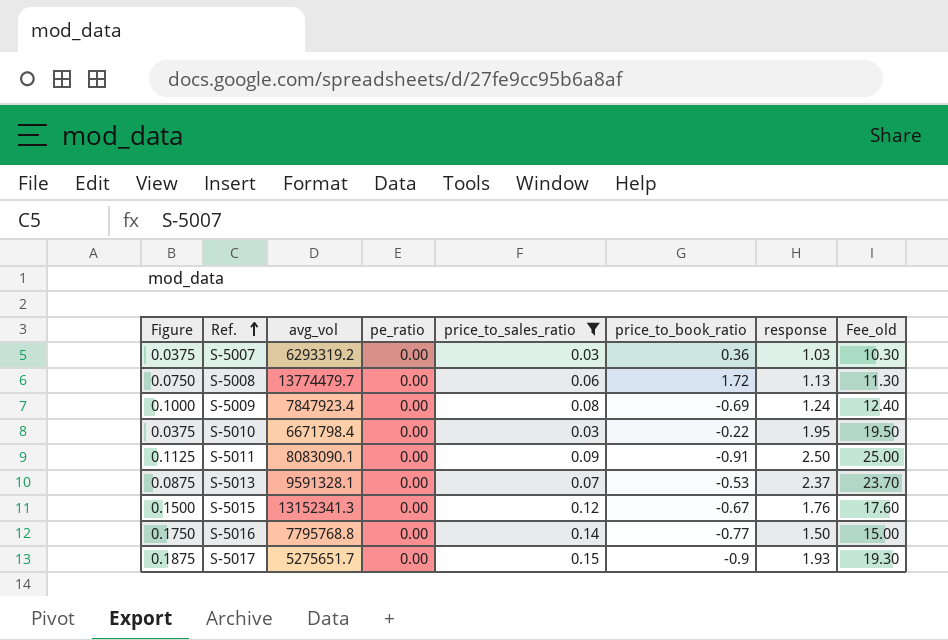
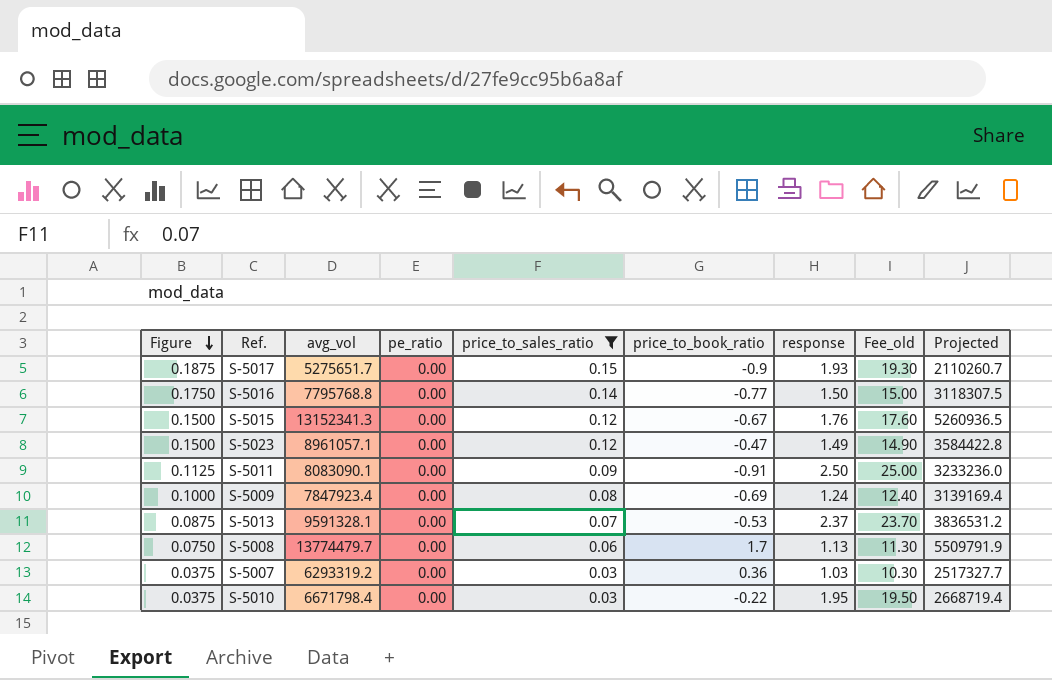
row order: Ref. ascending -> Figure descending
column Projected | formula: none -> [avg_vol] * 0.4
row S-5023: none -> 0.1500 | 8961057.1 | 0.00 | 0.12 | -0.47 | 1.49 | 14.90 | 3584422.8
S-5008 | price_to_book_ratio: 1.72 -> 1.7

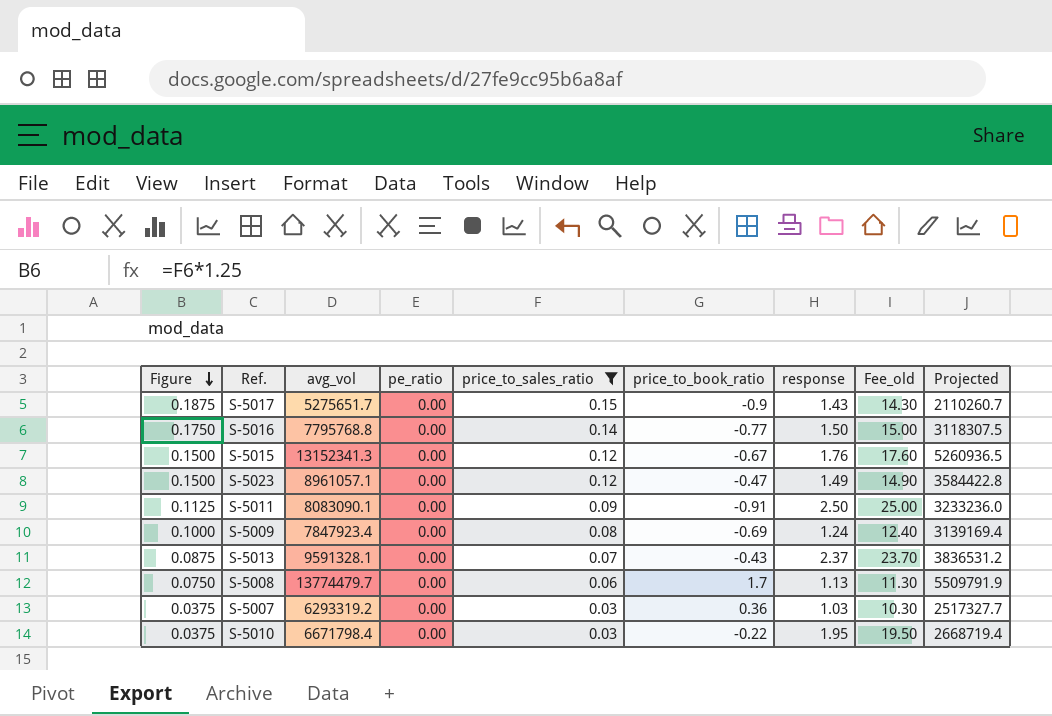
S-5017 | response: 1.93 -> 1.43
S-5017 | Fee_old: 19.30 -> 14.30
S-5013 | price_to_book_ratio: -0.53 -> -0.43

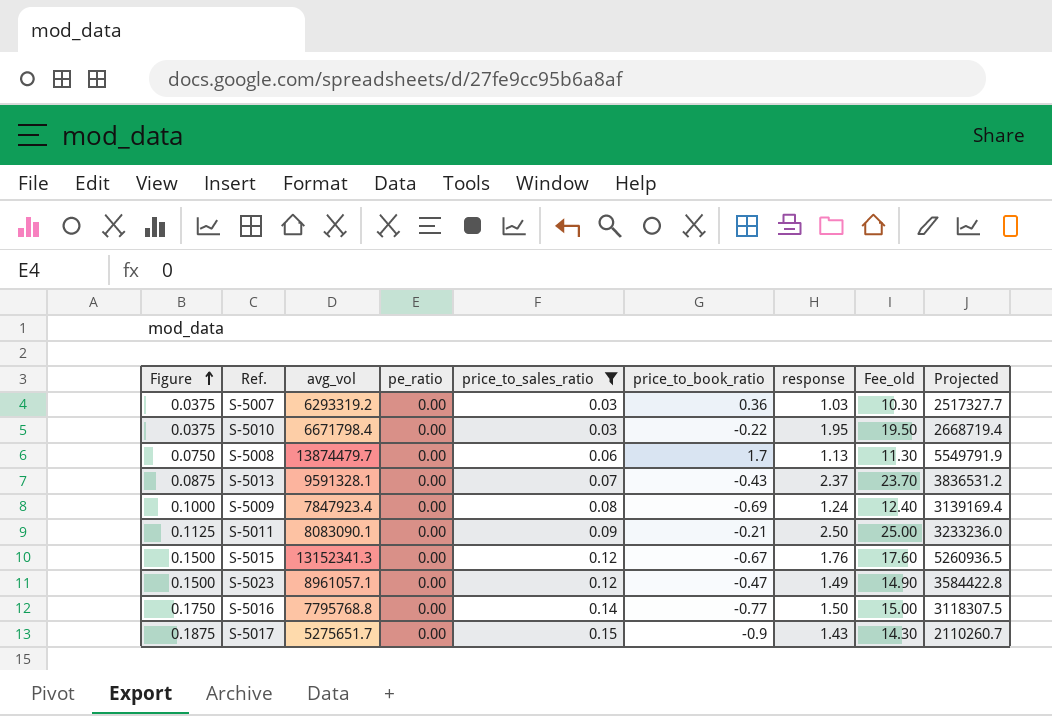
row order: Figure descending -> Figure ascending
S-5008 | avg_vol: 13774479.7 -> 13874479.7
S-5008 | Projected: 5509791.9 -> 5549791.9
S-5011 | price_to_book_ratio: -0.91 -> -0.21

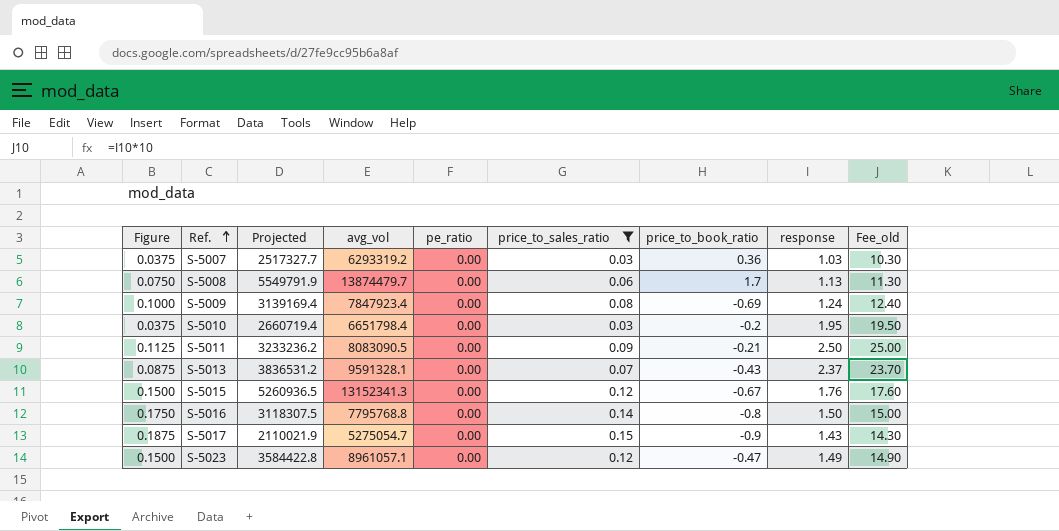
row order: Figure ascending -> Ref. ascending
column Projected | position: 9 -> 3
S-5010 | Projected: 2668719.4 -> 2660719.4
S-5010 | avg_vol: 6671798.4 -> 6651798.4
S-5010 | price_to_book_ratio: -0.22 -> -0.2
S-5011 | Projected: 3233236.0 -> 3233236.2
S-5011 | avg_vol: 8083090.1 -> 8083090.5
S-5016 | price_to_book_ratio: -0.77 -> -0.8
S-5017 | Projected: 2110260.7 -> 2110021.9
S-5017 | avg_vol: 5275651.7 -> 5275054.7

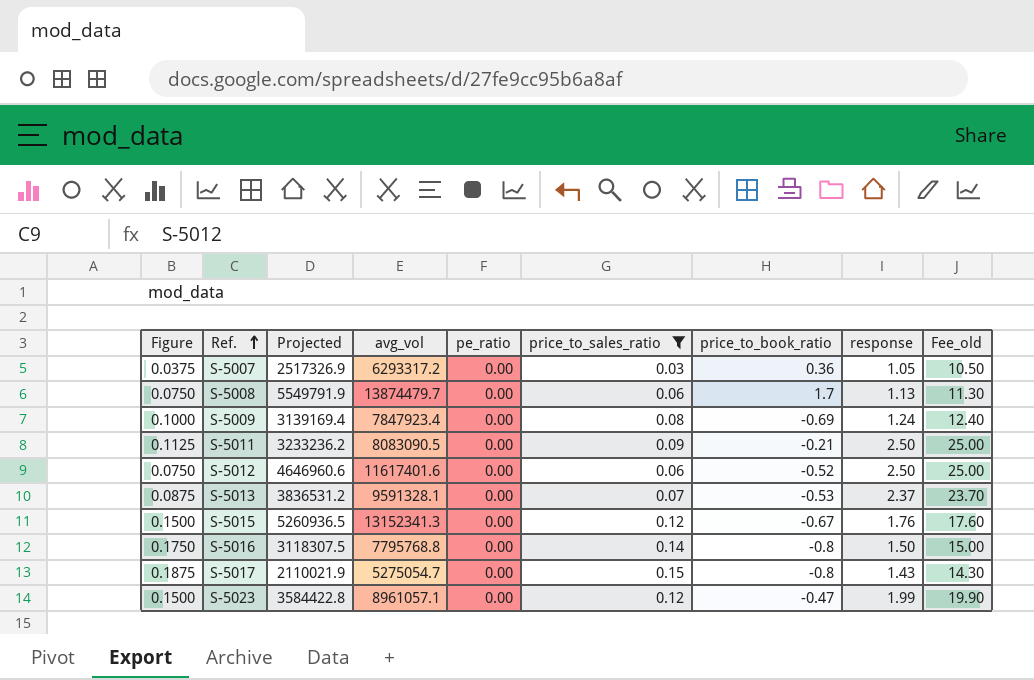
row S-5010: 0.0375 | 2660719.4 | 6651798.4 | 0.00 | 0.03 | -0.2 | 1.95 | 19.50 -> none
S-5007 | Projected: 2517327.7 -> 2517326.9
S-5007 | avg_vol: 6293319.2 -> 6293317.2
S-5007 | response: 1.03 -> 1.05
S-5007 | Fee_old: 10.30 -> 10.50
row S-5012: none -> 0.0750 | 4646960.6 | 11617401.6 | 0.00 | 0.06 | -0.52 | 2.50 | 25.00
S-5013 | price_to_book_ratio: -0.43 -> -0.53
S-5017 | price_to_book_ratio: -0.9 -> -0.8
S-5023 | response: 1.49 -> 1.99
S-5023 | Fee_old: 14.90 -> 19.90

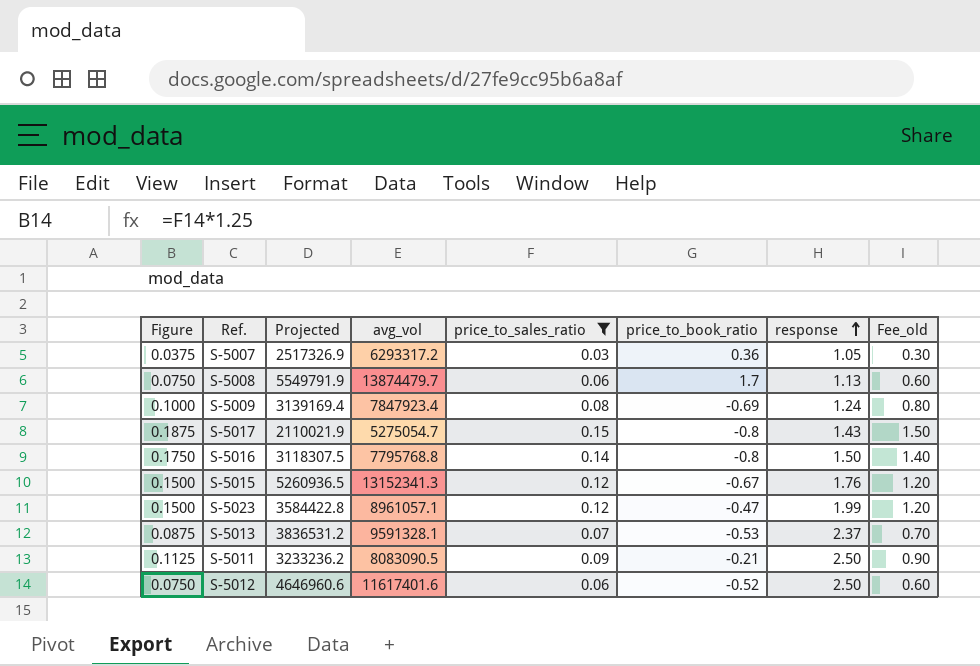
row order: Ref. ascending -> response ascending
column pe_ratio | position: 5 -> none
column Fee_old | formula: [response] * 10 -> [price_to_sales_ratio] * 10

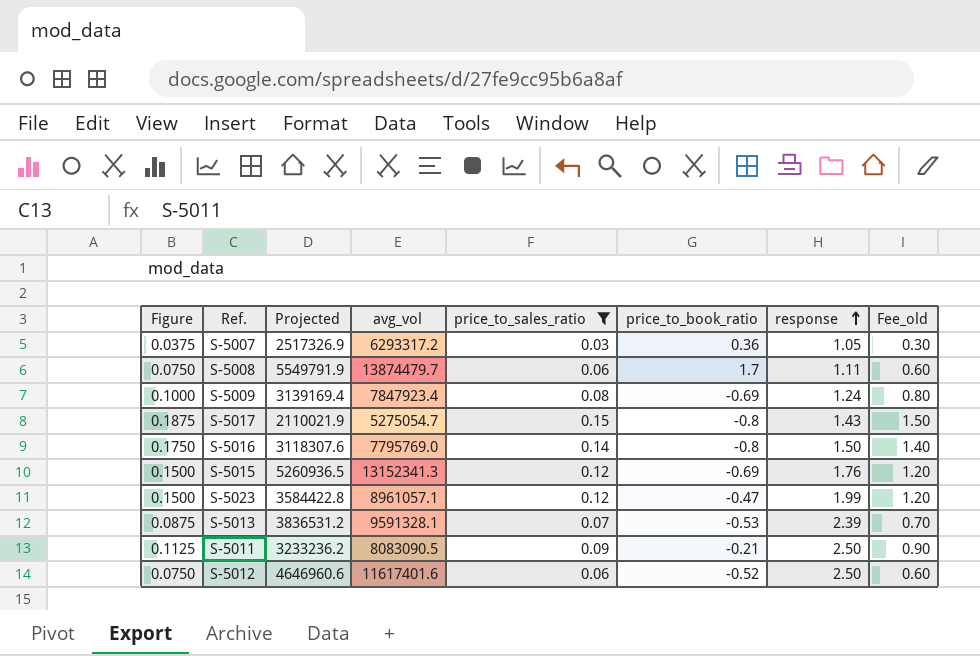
S-5008 | response: 1.13 -> 1.11
S-5016 | Projected: 3118307.5 -> 3118307.6
S-5016 | avg_vol: 7795768.8 -> 7795769.0
S-5015 | price_to_book_ratio: -0.67 -> -0.69
S-5013 | response: 2.37 -> 2.39

